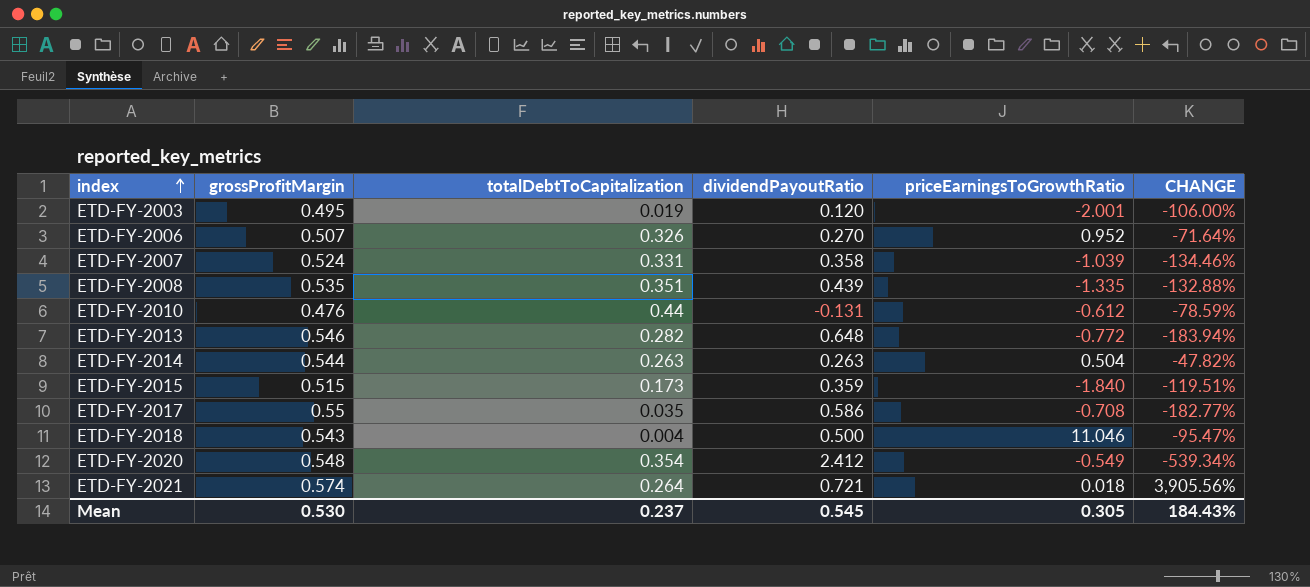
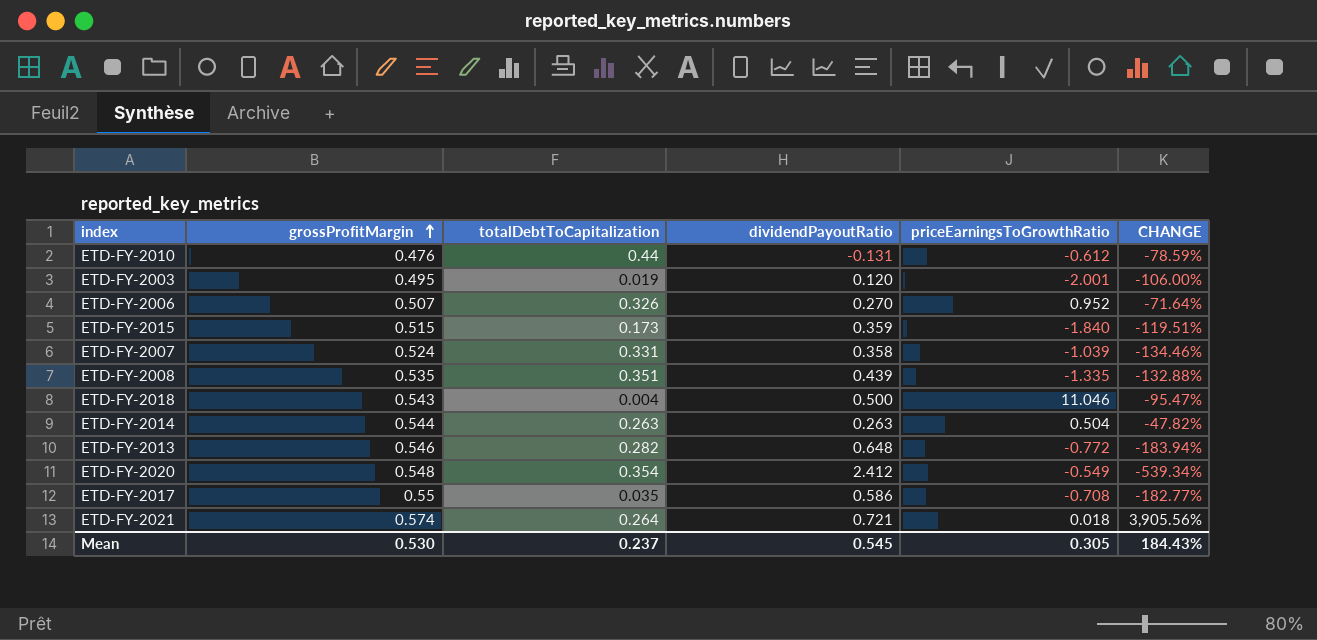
row order: index ascending -> grossProfitMargin ascending

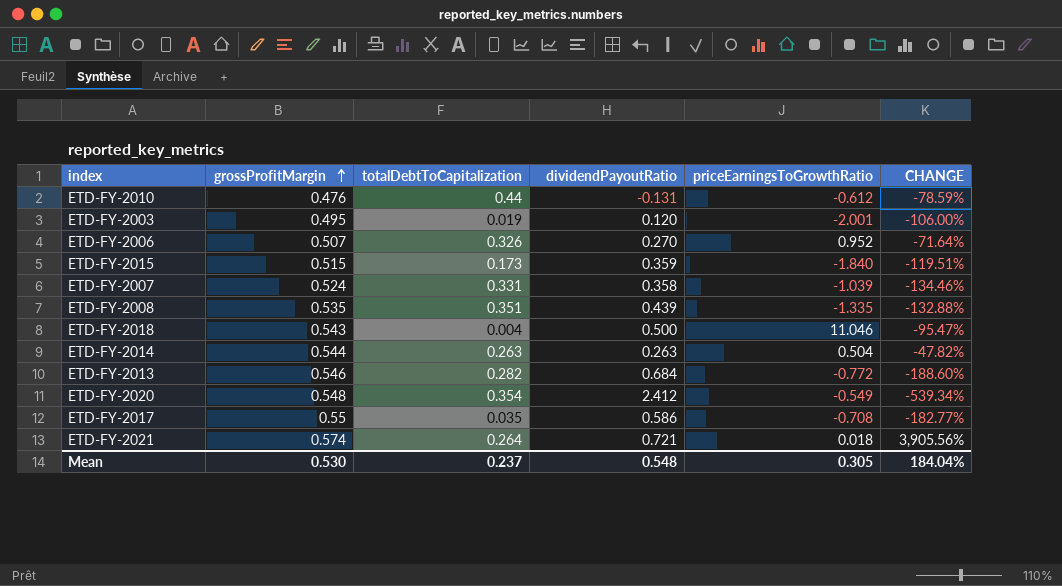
ETD-FY-2013 | dividendPayoutRatio: 0.648 -> 0.684
ETD-FY-2013 | CHANGE: -183.94% -> -188.60%
Mean | dividendPayoutRatio: 0.545 -> 0.548
Mean | CHANGE: 184.43% -> 184.04%

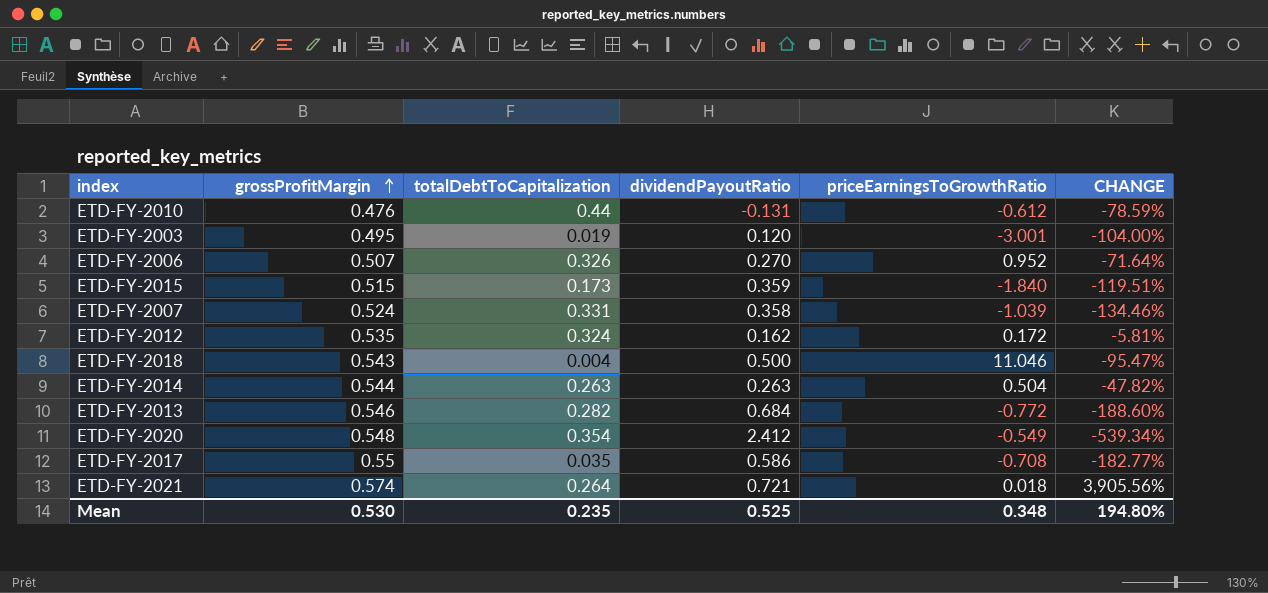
row ETD-FY-2008: 0.535 | 0.351 | 0.439 | -1.335 | -132.88% -> none
ETD-FY-2003 | priceEarningsToGrowthRatio: -2.001 -> -3.001
ETD-FY-2003 | CHANGE: -106.00% -> -104.00%
row ETD-FY-2012: none -> 0.535 | 0.324 | 0.162 | 0.172 | -5.81%
Mean | totalDebtToCapitalization: 0.237 -> 0.235
Mean | dividendPayoutRatio: 0.548 -> 0.525
Mean | priceEarningsToGrowthRatio: 0.305 -> 0.348
Mean | CHANGE: 184.04% -> 194.80%

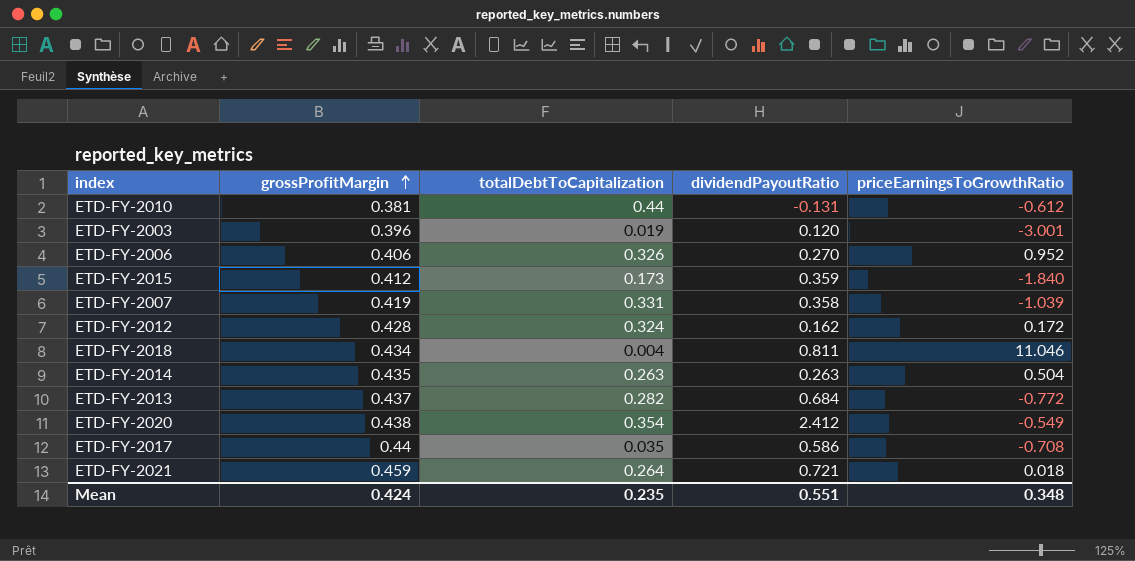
column CHANGE | formula: ([dividendPayoutRatio] - [priceEarningsToGrowthRatio]) / [priceEarningsToGrowthRatio] -> none
ETD-FY-2010 | grossProfitMargin: 0.476 -> 0.381
ETD-FY-2003 | grossProfitMargin: 0.495 -> 0.396
ETD-FY-2006 | grossProfitMargin: 0.507 -> 0.406
ETD-FY-2015 | grossProfitMargin: 0.515 -> 0.412
ETD-FY-2007 | grossProfitMargin: 0.524 -> 0.419
ETD-FY-2012 | grossProfitMargin: 0.535 -> 0.428
ETD-FY-2018 | grossProfitMargin: 0.543 -> 0.434
ETD-FY-2018 | dividendPayoutRatio: 0.500 -> 0.811
ETD-FY-2014 | grossProfitMargin: 0.544 -> 0.435
ETD-FY-2013 | grossProfitMargin: 0.546 -> 0.437
ETD-FY-2020 | grossProfitMargin: 0.548 -> 0.438
ETD-FY-2017 | grossProfitMargin: 0.55 -> 0.44
ETD-FY-2021 | grossProfitMargin: 0.574 -> 0.459
Mean | grossProfitMargin: 0.530 -> 0.424
Mean | dividendPayoutRatio: 0.525 -> 0.551

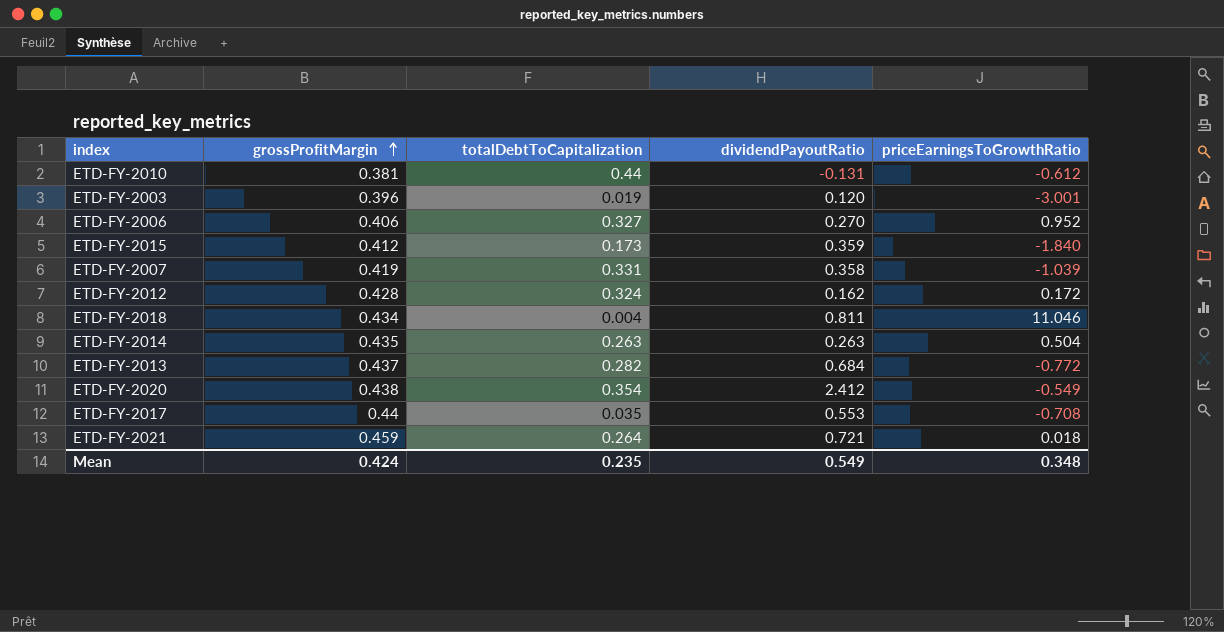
ETD-FY-2006 | totalDebtToCapitalization: 0.326 -> 0.327
ETD-FY-2017 | dividendPayoutRatio: 0.586 -> 0.553
Mean | dividendPayoutRatio: 0.551 -> 0.549

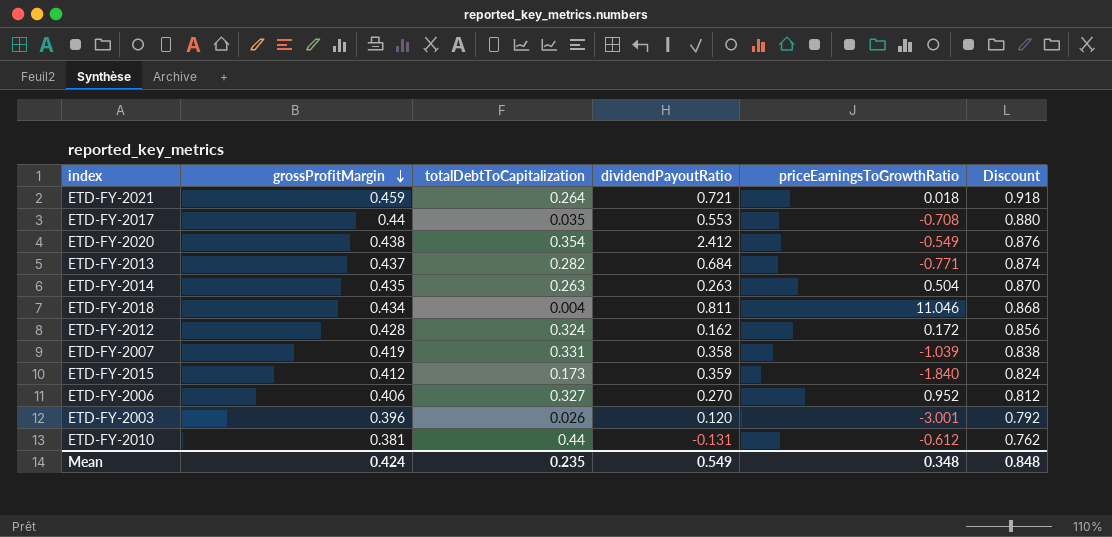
row order: grossProfitMargin ascending -> grossProfitMargin descending
column Discount | formula: none -> [grossProfitMargin] * 2
ETD-FY-2013 | priceEarningsToGrowthRatio: -0.772 -> -0.771
ETD-FY-2003 | totalDebtToCapitalization: 0.019 -> 0.026

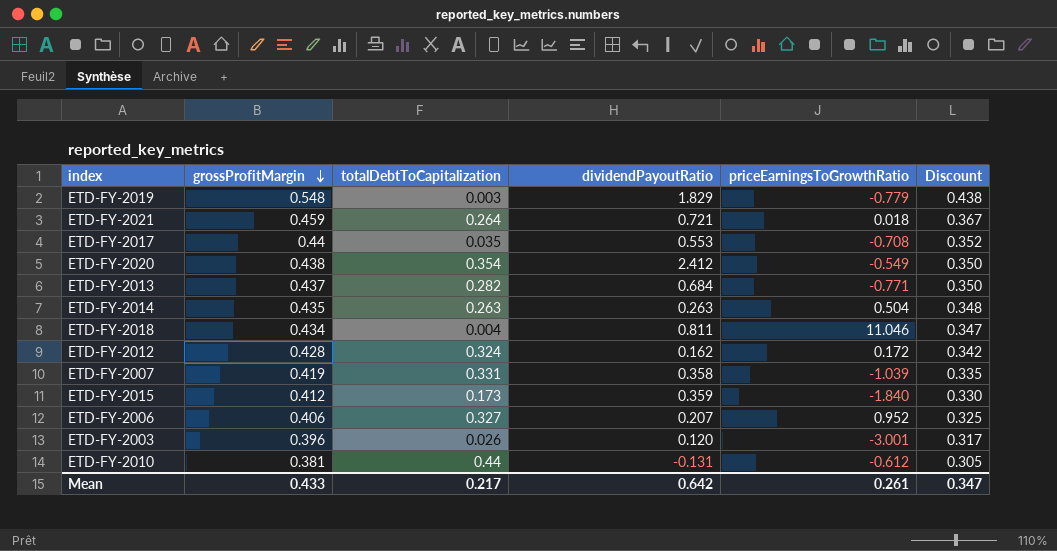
column Discount | formula: [grossProfitMargin] * 2 -> [grossProfitMargin] * 0.8
row ETD-FY-2019: none -> 0.548 | 0.003 | 1.829 | -0.779 | 0.438
ETD-FY-2006 | dividendPayoutRatio: 0.270 -> 0.207
Mean | grossProfitMargin: 0.424 -> 0.433
Mean | totalDebtToCapitalization: 0.235 -> 0.217
Mean | dividendPayoutRatio: 0.549 -> 0.642
Mean | priceEarningsToGrowthRatio: 0.348 -> 0.261
Mean | Discount: 0.848 -> 0.347

